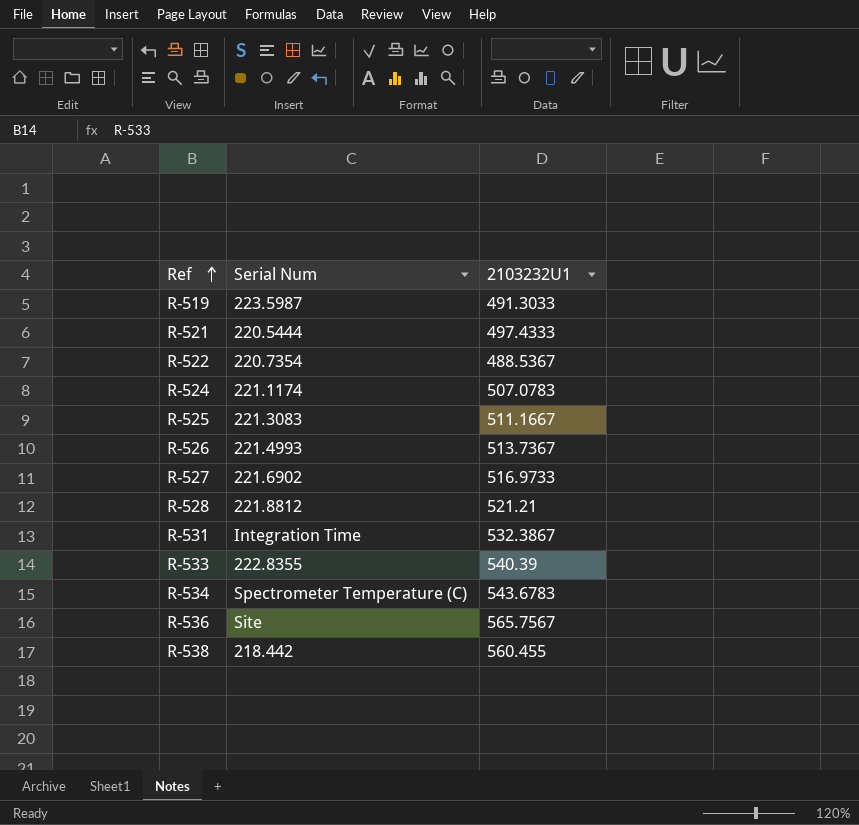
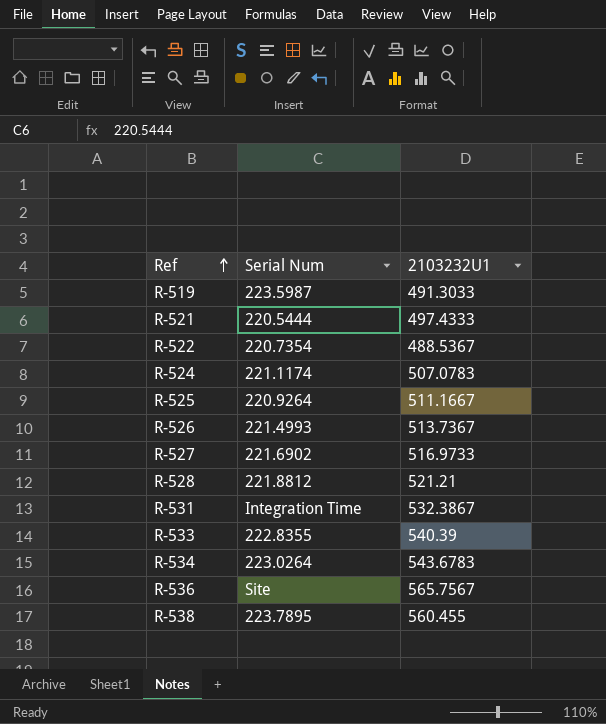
R-525 | Serial Num: 221.3083 -> 220.9264
R-534 | Serial Num: Spectrometer Temperature (C) -> 223.0264
R-538 | Serial Num: 218.442 -> 223.7895

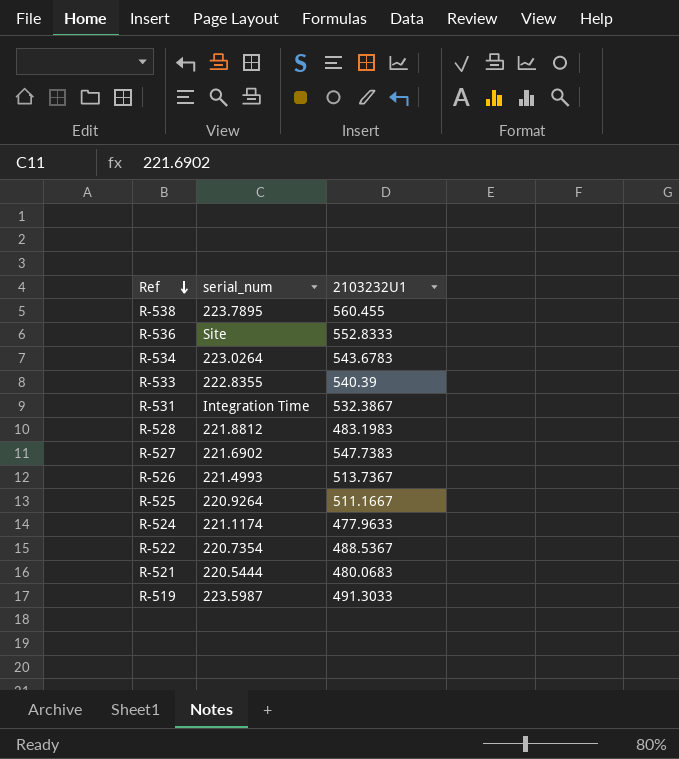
row order: Ref ascending -> Ref descending
column name: Serial Num -> serial_num
R-536 | 2103232U1: 565.7567 -> 552.8333
R-528 | 2103232U1: 521.21 -> 483.1983
R-527 | 2103232U1: 516.9733 -> 547.7383
R-524 | 2103232U1: 507.0783 -> 477.9633
R-521 | 2103232U1: 497.4333 -> 480.0683

